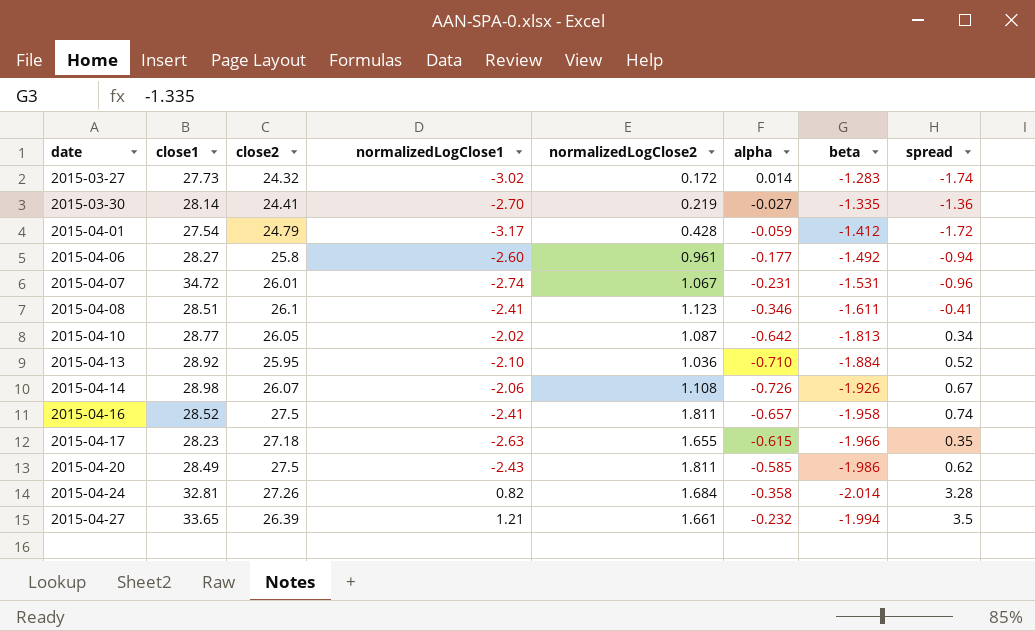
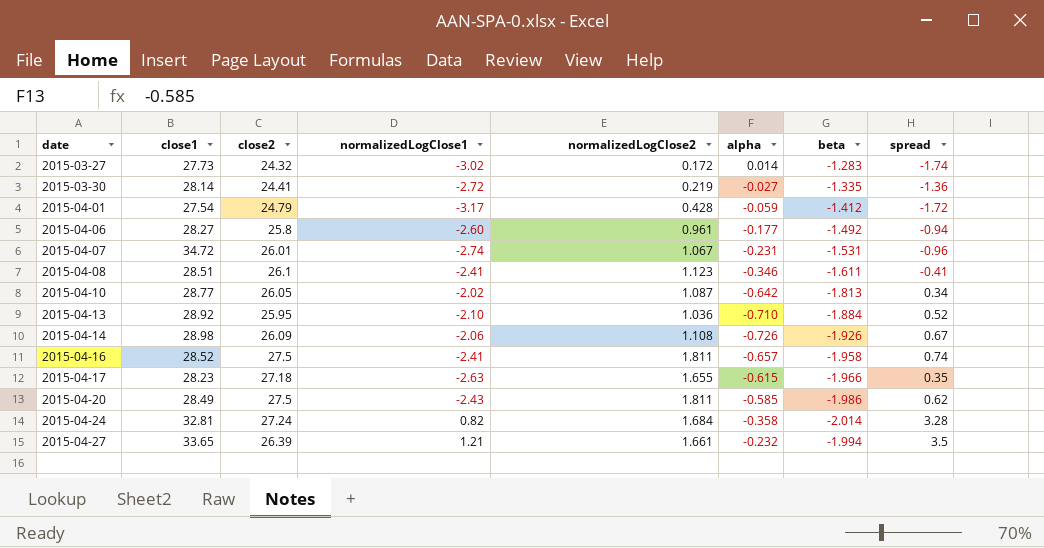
2015-03-30 | normalizedLogClose1: -2.70 -> -2.72
2015-04-14 | close2: 26.07 -> 26.09
2015-04-24 | close2: 27.26 -> 27.24

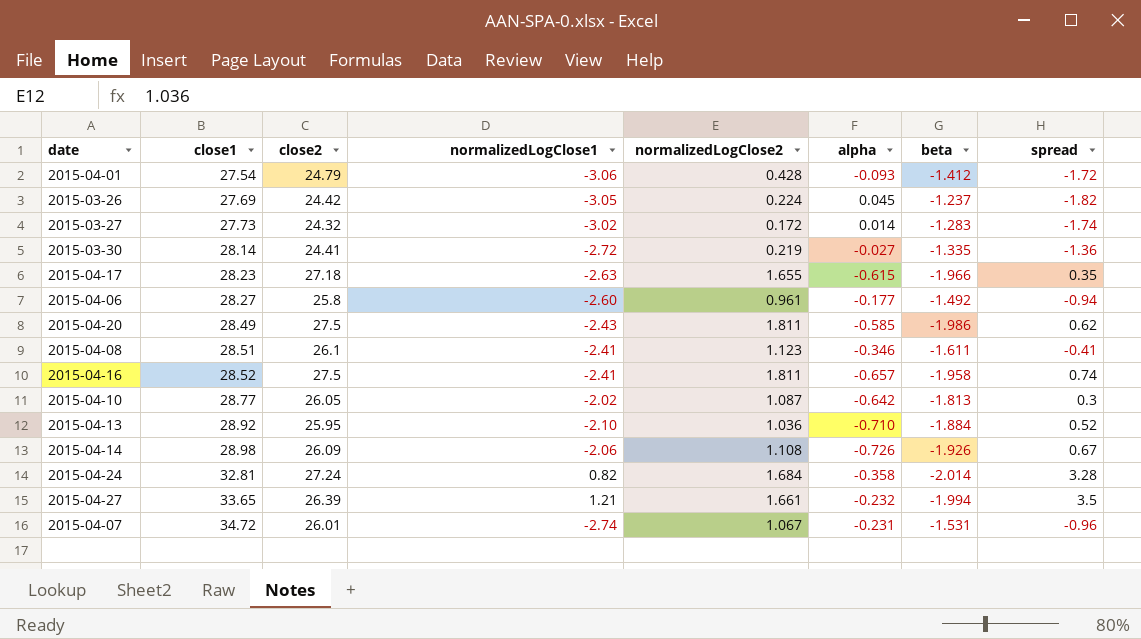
row order: date ascending -> close1 ascending
2015-04-01 | normalizedLogClose1: -3.17 -> -3.06
2015-04-01 | alpha: -0.059 -> -0.093
row 2015-03-26: none -> 27.69 | 24.42 | -3.05 | 0.224 | 0.045 | -1.237 | -1.82
2015-04-10 | spread: 0.34 -> 0.3

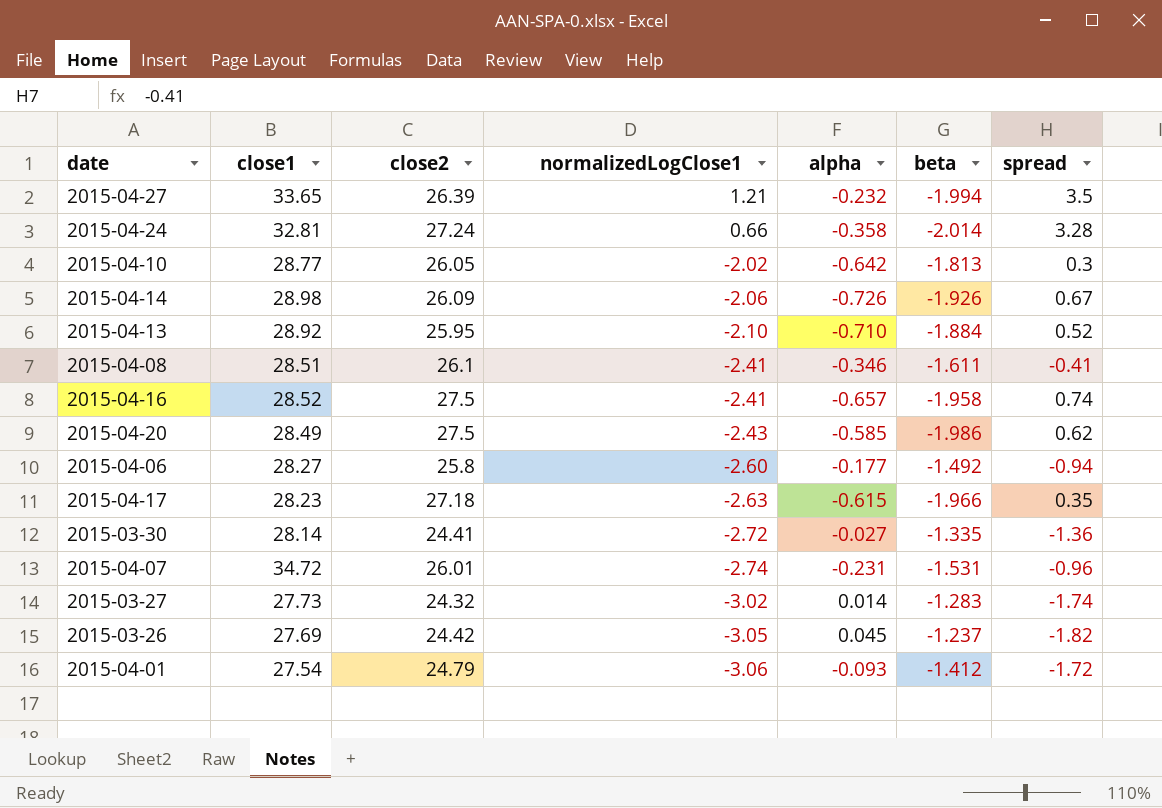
row order: close1 ascending -> normalizedLogClose1 descending
column normalizedLogClose2 | position: 5 -> none
2015-04-24 | normalizedLogClose1: 0.82 -> 0.66

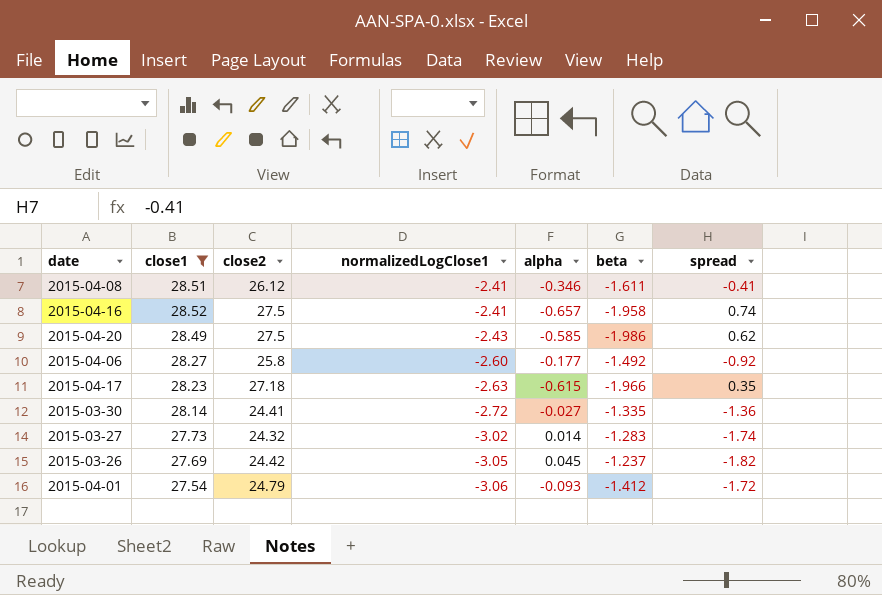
filter: none -> close1 <= 28.52
2015-04-08 | close2: 26.1 -> 26.12
2015-04-06 | spread: -0.94 -> -0.92

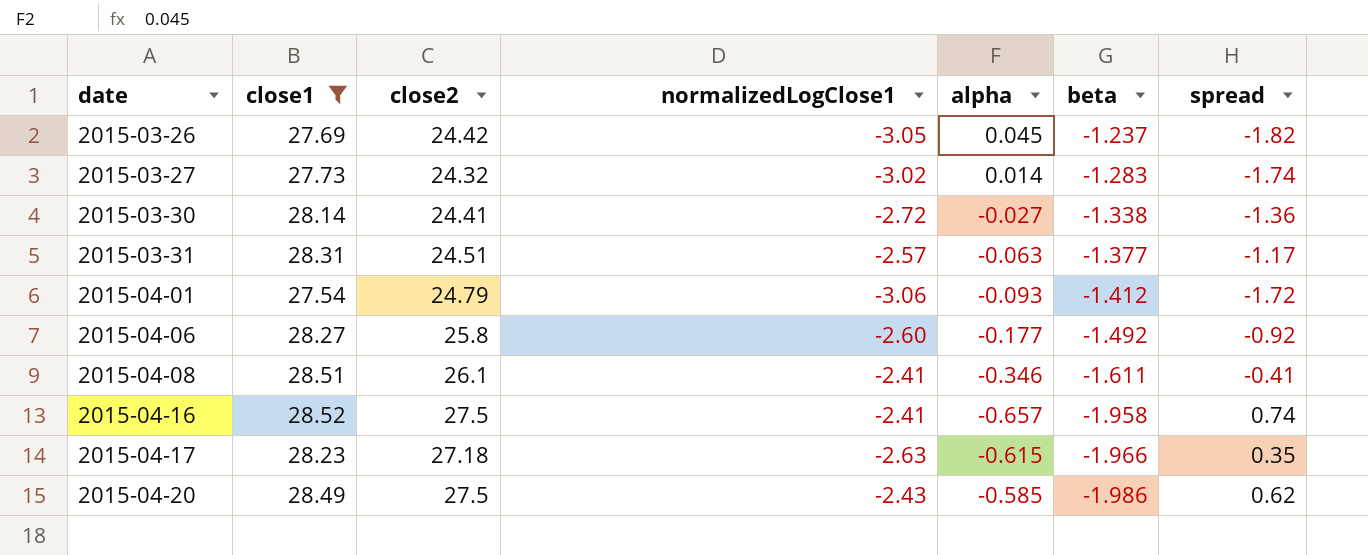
row order: normalizedLogClose1 descending -> date ascending
2015-03-30 | beta: -1.335 -> -1.338
row 2015-03-31: none -> 28.31 | 24.51 | -2.57 | -0.063 | -1.377 | -1.17
2015-04-08 | close2: 26.12 -> 26.1

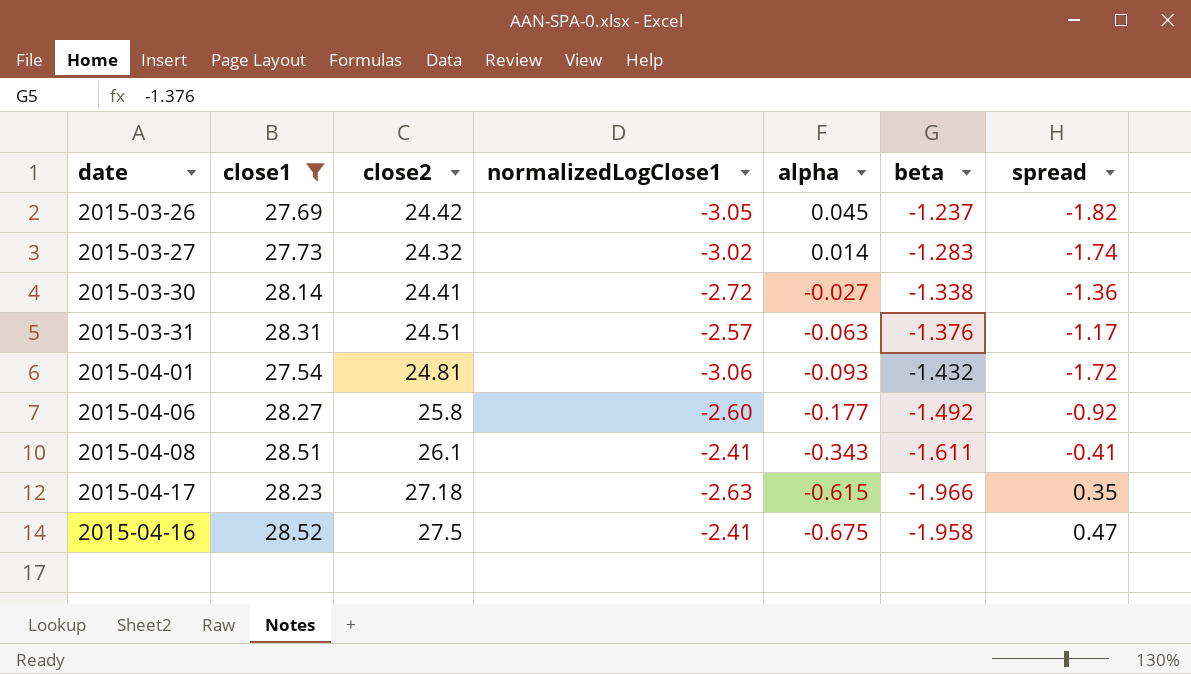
row order: date ascending -> alpha descending
row 2015-04-20: 28.49 | 27.5 | -2.43 | -0.585 | -1.986 | 0.62 -> none
2015-03-31 | beta: -1.377 -> -1.376
2015-04-01 | close2: 24.79 -> 24.81
2015-04-01 | beta: -1.412 -> -1.432
2015-04-08 | alpha: -0.346 -> -0.343
2015-04-16 | alpha: -0.657 -> -0.675
2015-04-16 | spread: 0.74 -> 0.47

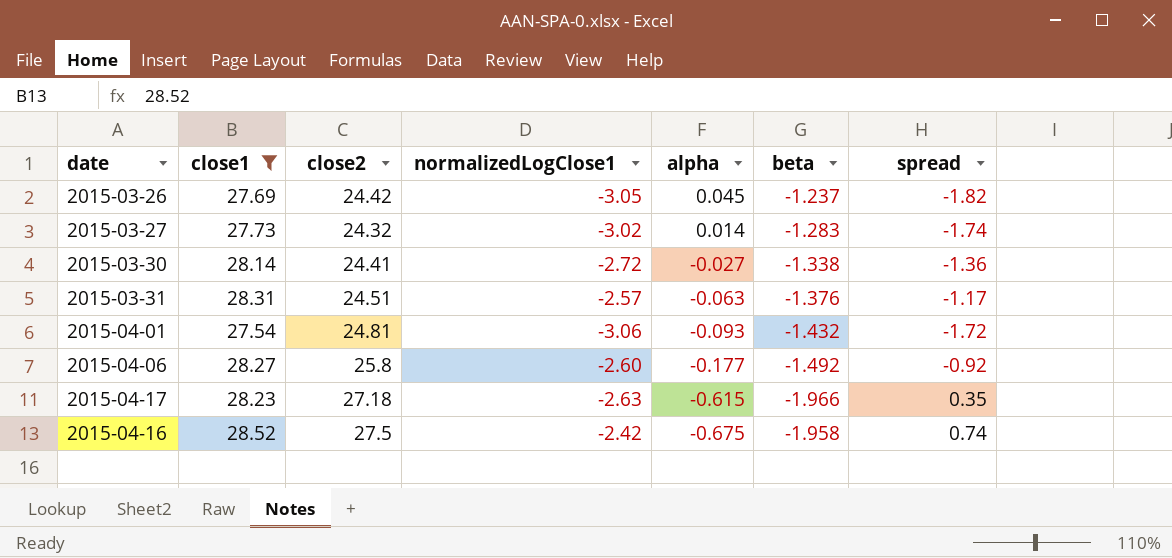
row 2015-04-08: 28.51 | 26.1 | -2.41 | -0.343 | -1.611 | -0.41 -> none
2015-04-16 | normalizedLogClose1: -2.41 -> -2.42
2015-04-16 | spread: 0.47 -> 0.74

